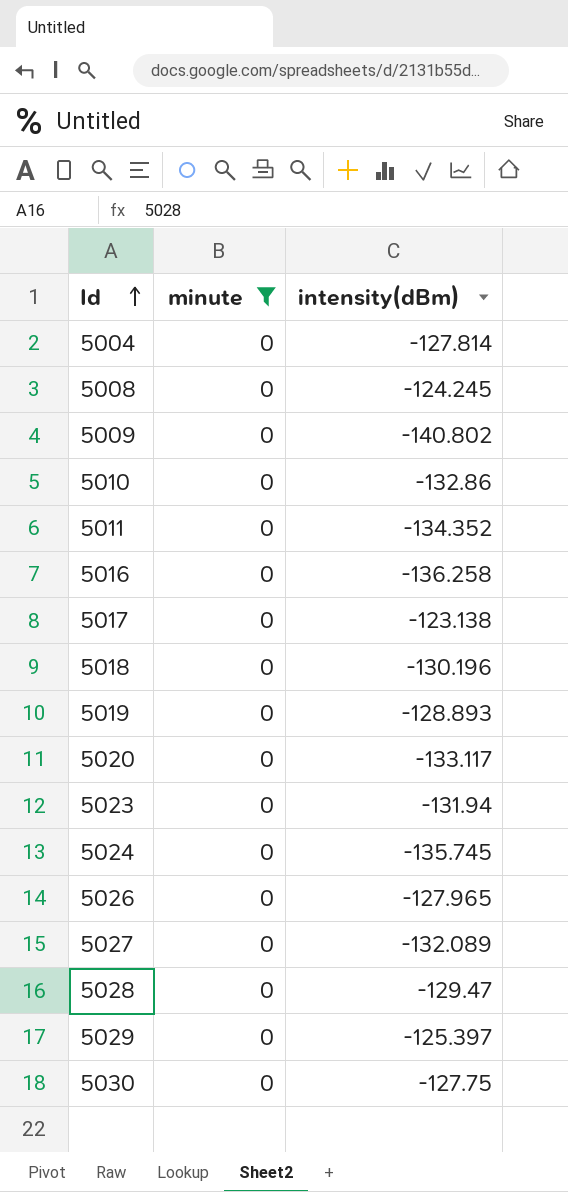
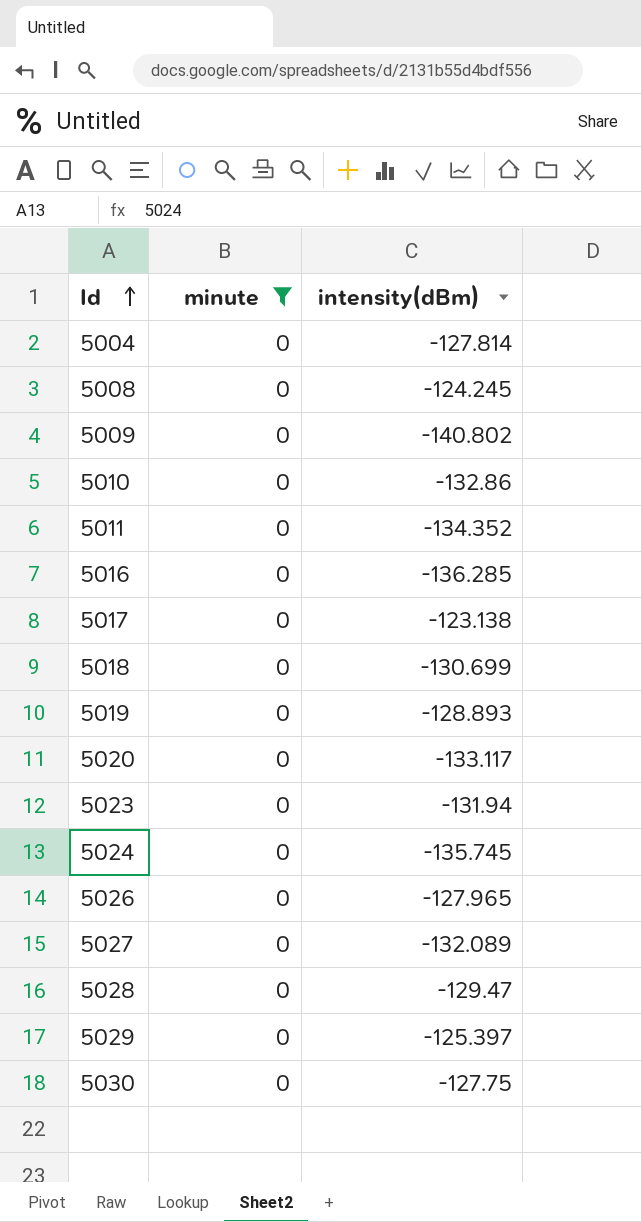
5016 | intensity(dBm): -136.258 -> -136.285
5018 | intensity(dBm): -130.196 -> -130.699

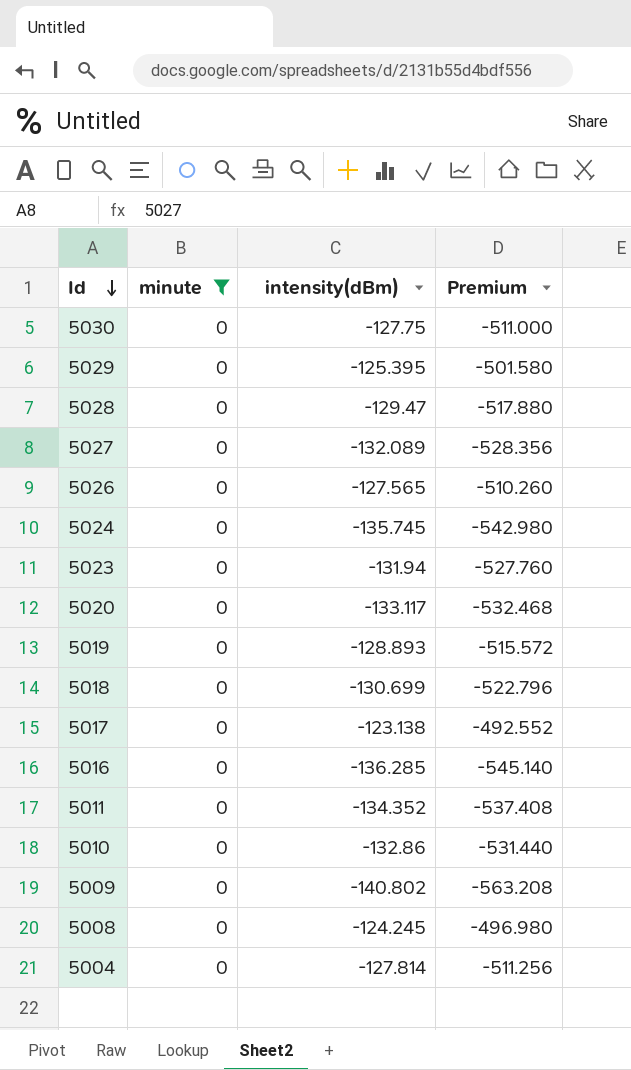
row order: Id ascending -> Id descending
column Premium | formula: none -> [intensity(dBm)] * 4
5029 | intensity(dBm): -125.397 -> -125.395
5026 | intensity(dBm): -127.965 -> -127.565

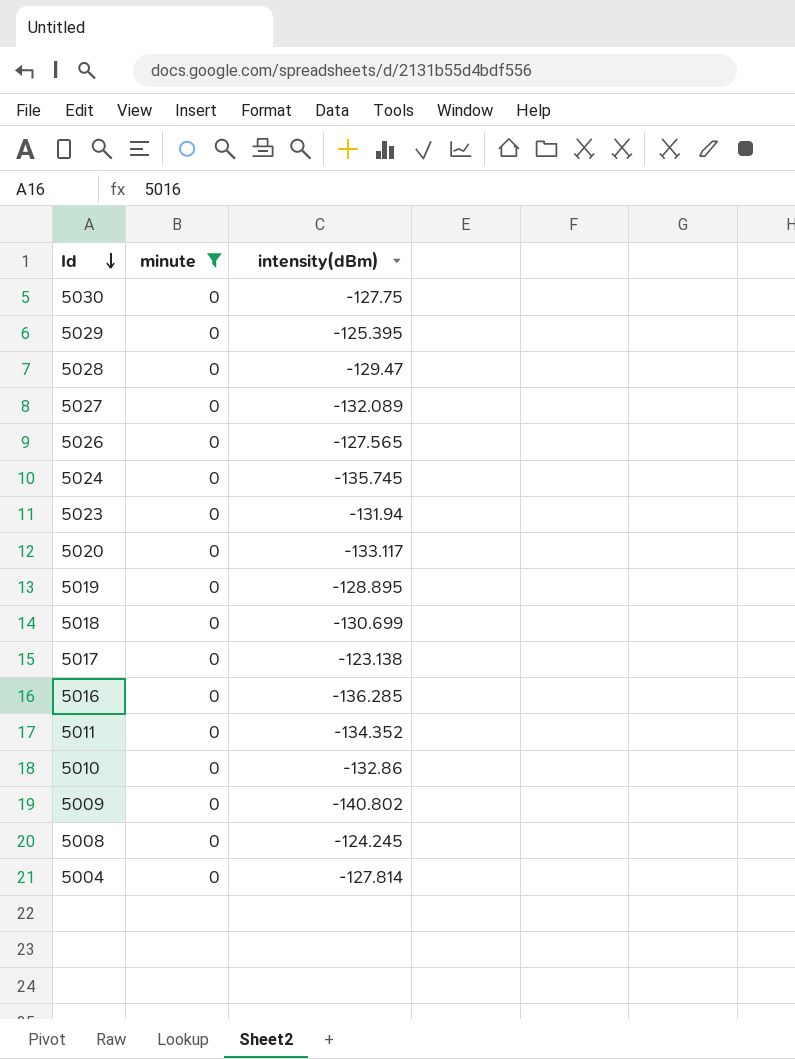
column Premium | formula: [intensity(dBm)] * 4 -> none
5019 | intensity(dBm): -128.893 -> -128.895

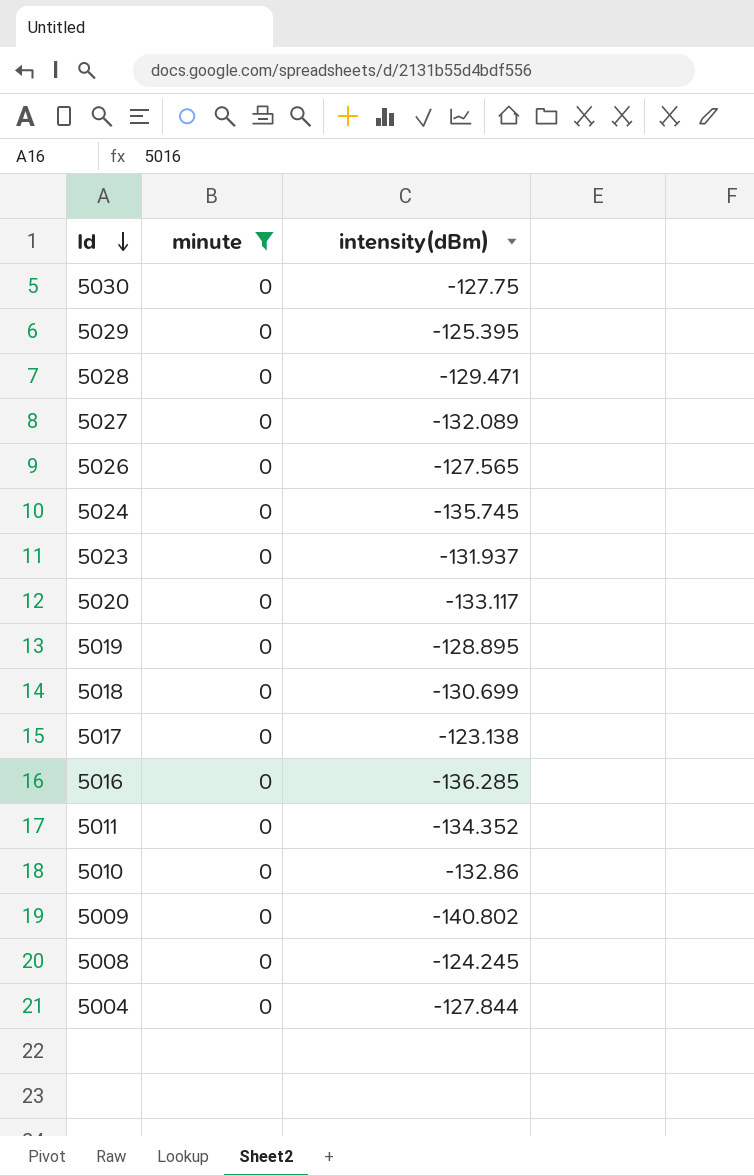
5028 | intensity(dBm): -129.47 -> -129.471
5023 | intensity(dBm): -131.94 -> -131.937
5004 | intensity(dBm): -127.814 -> -127.844

